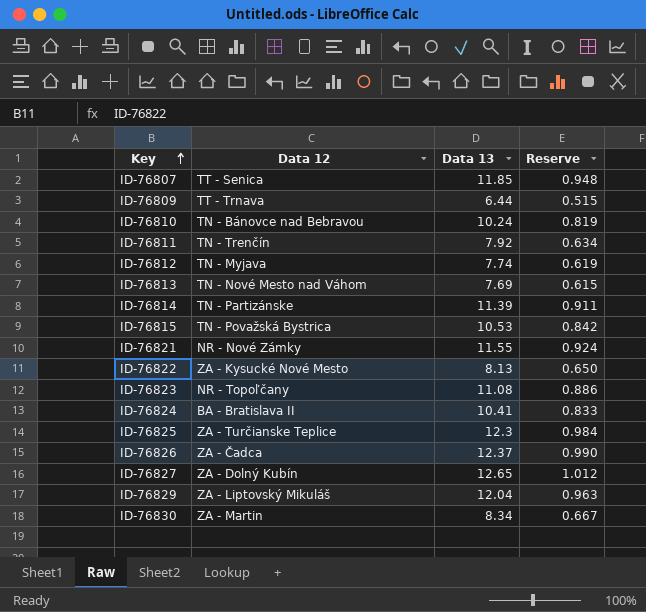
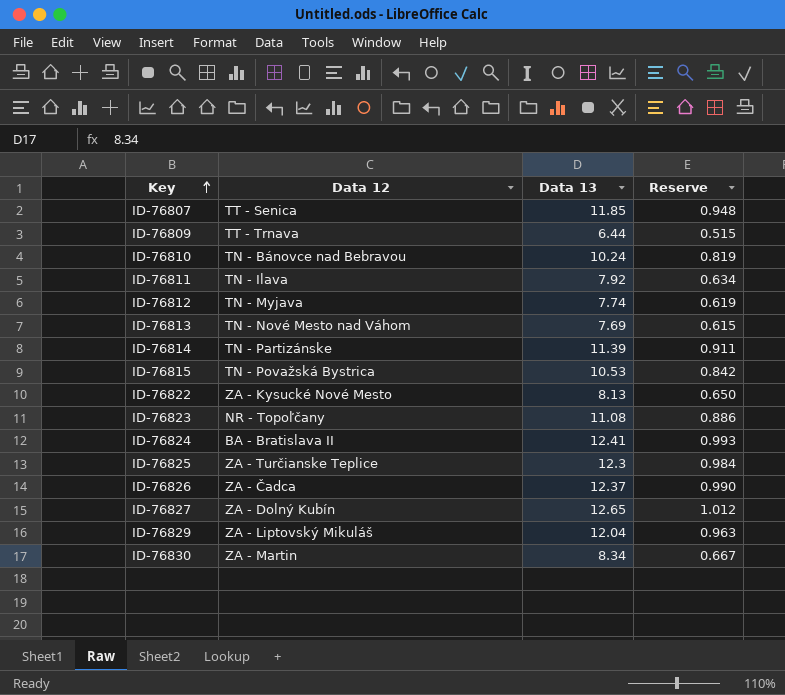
row ID-76821: NR - Nové Zámky | 11.55 | 0.924 -> none
ID-76811 | Data 12: TN - Trenčín -> TN - Ilava
ID-76824 | Data 13: 10.41 -> 12.41
ID-76824 | Reserve: 0.833 -> 0.993

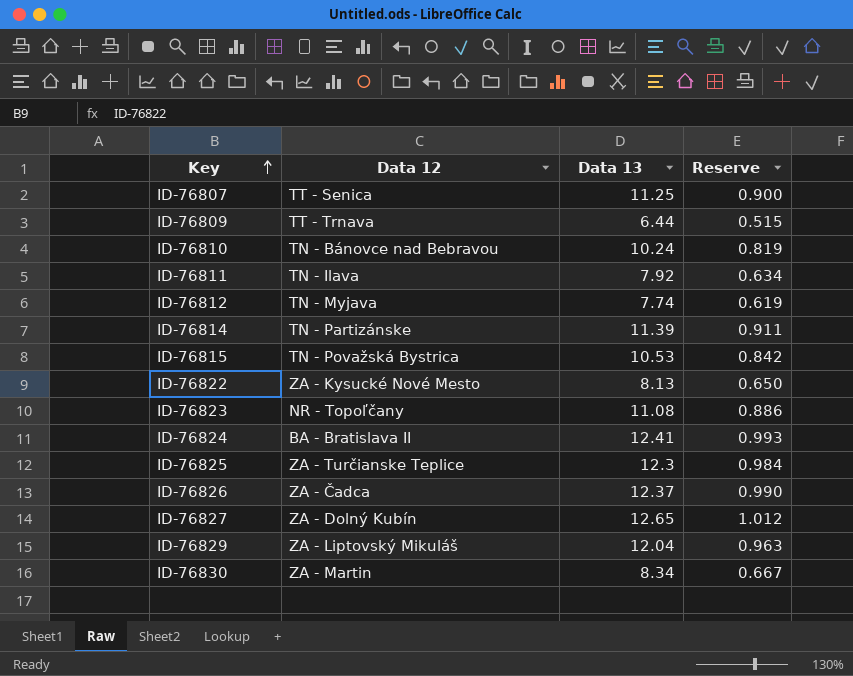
row ID-76813: TN - Nové Mesto nad Váhom | 7.69 | 0.615 -> none
ID-76807 | Data 13: 11.85 -> 11.25
ID-76807 | Reserve: 0.948 -> 0.900

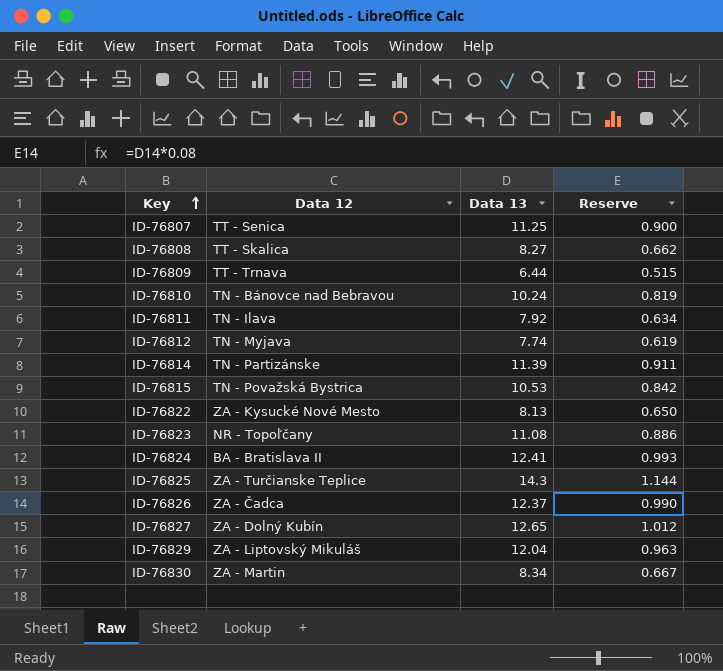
row ID-76808: none -> TT - Skalica | 8.27 | 0.662
ID-76825 | Data 13: 12.3 -> 14.3
ID-76825 | Reserve: 0.984 -> 1.144

